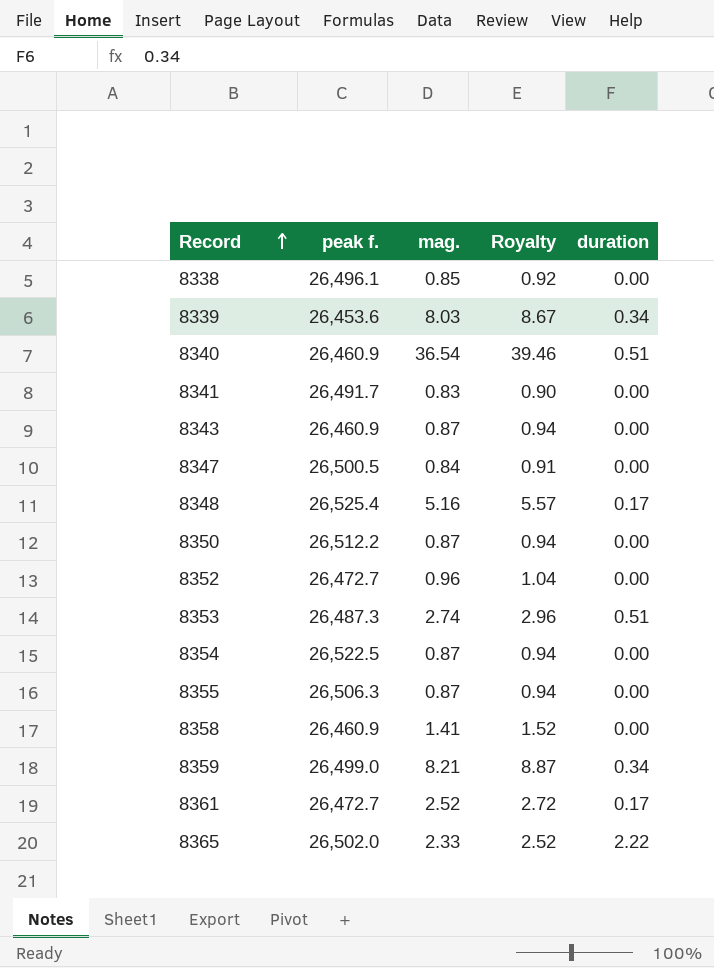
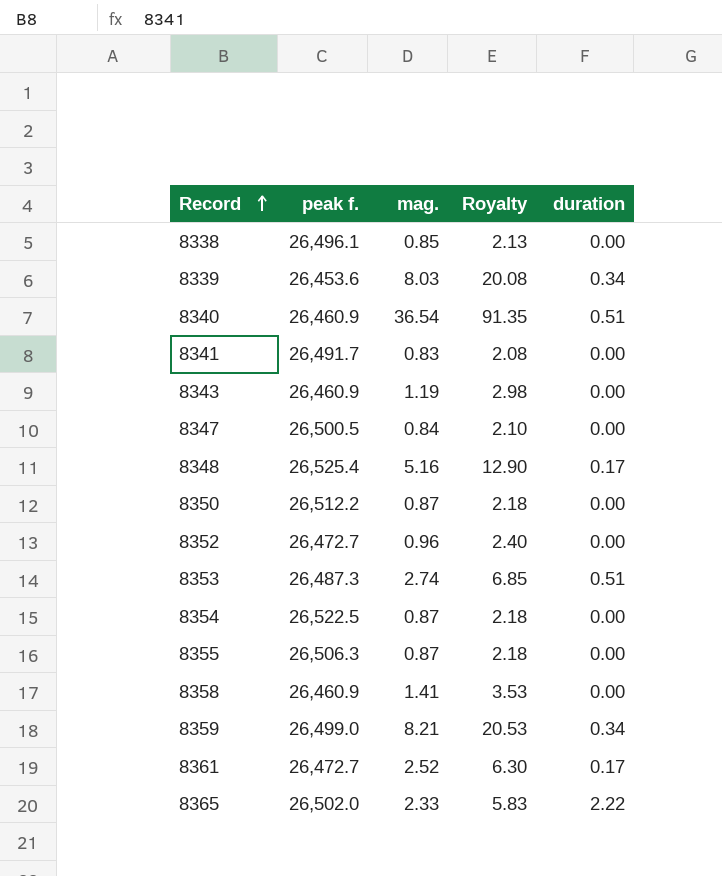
column Royalty | formula: [mag.] * 1.08 -> [mag.] * 2.5
8343 | mag.: 0.87 -> 1.19

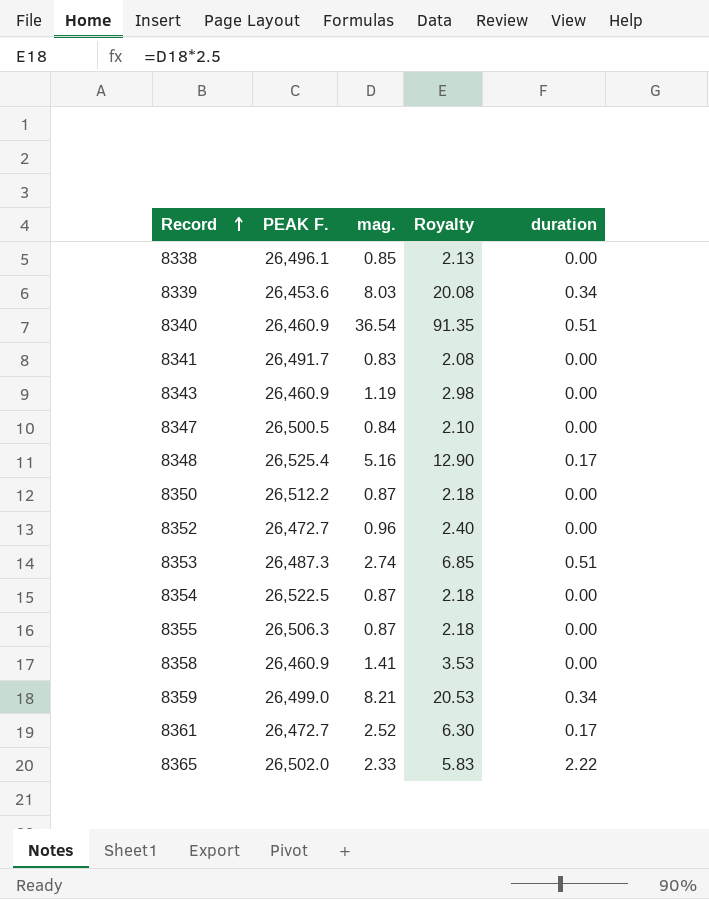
column name: peak f. -> PEAK F.

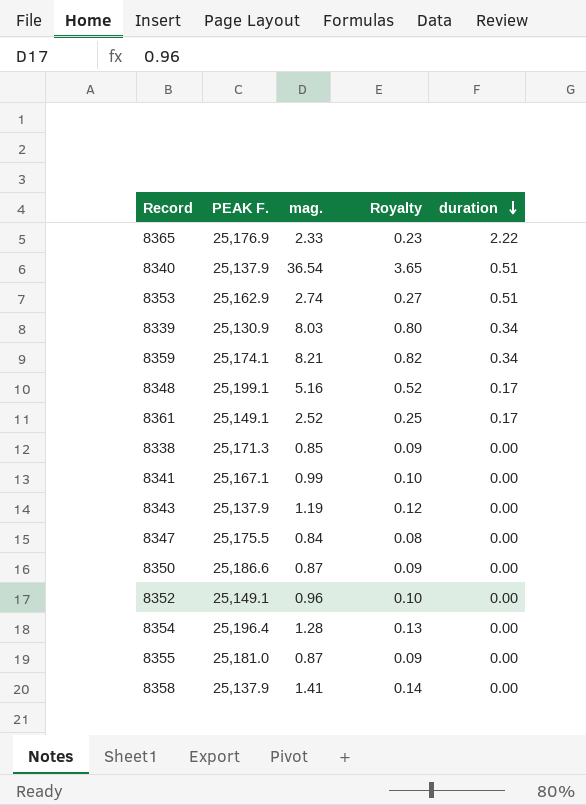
row order: Record ascending -> duration descending
column Royalty | formula: [mag.] * 2.5 -> [mag.] * 0.1
8365 | PEAK F.: 26,502.0 -> 25,176.9
8340 | PEAK F.: 26,460.9 -> 25,137.9
8353 | PEAK F.: 26,487.3 -> 25,162.9
8339 | PEAK F.: 26,453.6 -> 25,130.9
8359 | PEAK F.: 26,499.0 -> 25,174.1
8348 | PEAK F.: 26,525.4 -> 25,199.1
8361 | PEAK F.: 26,472.7 -> 25,149.1
8338 | PEAK F.: 26,496.1 -> 25,171.3
8341 | PEAK F.: 26,491.7 -> 25,167.1
8341 | mag.: 0.83 -> 0.99
8343 | PEAK F.: 26,460.9 -> 25,137.9
8347 | PEAK F.: 26,500.5 -> 25,175.5
8350 | PEAK F.: 26,512.2 -> 25,186.6
8352 | PEAK F.: 26,472.7 -> 25,149.1
8354 | PEAK F.: 26,522.5 -> 25,196.4
8354 | mag.: 0.87 -> 1.28
8355 | PEAK F.: 26,506.3 -> 25,181.0
8358 | PEAK F.: 26,460.9 -> 25,137.9

